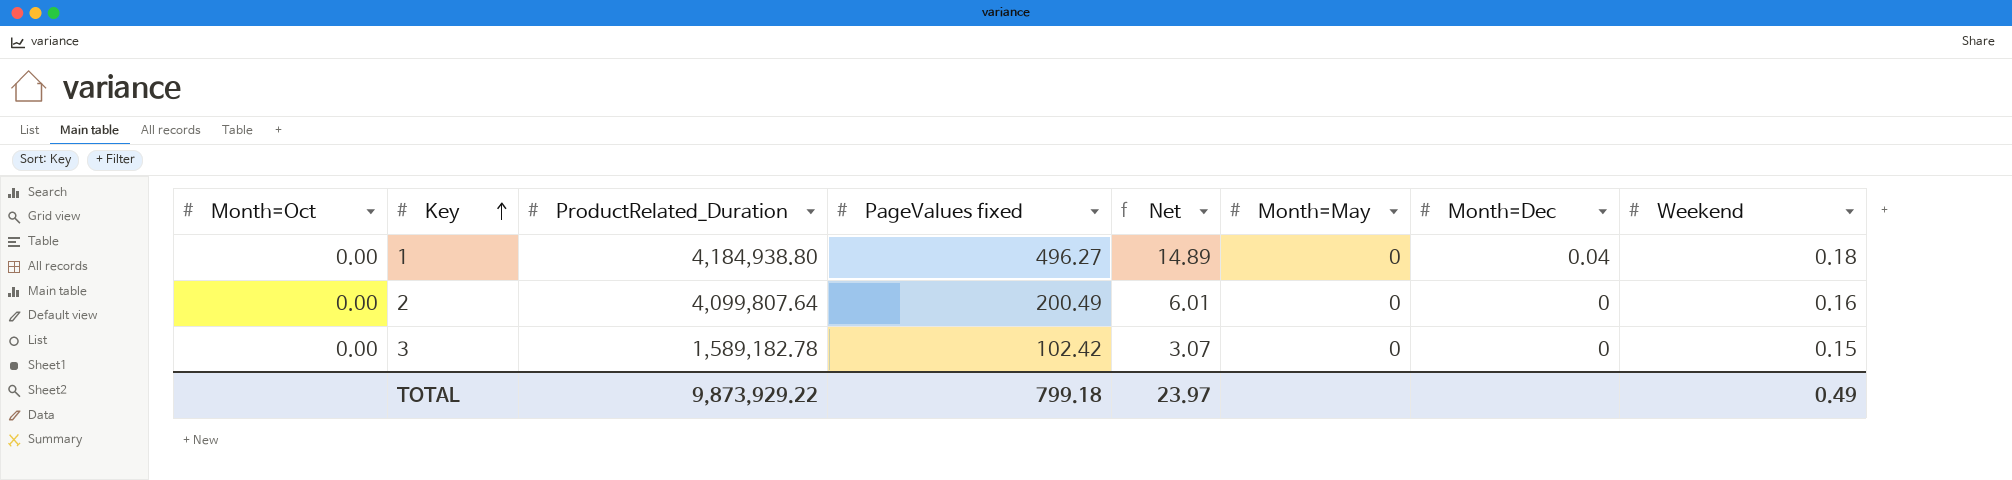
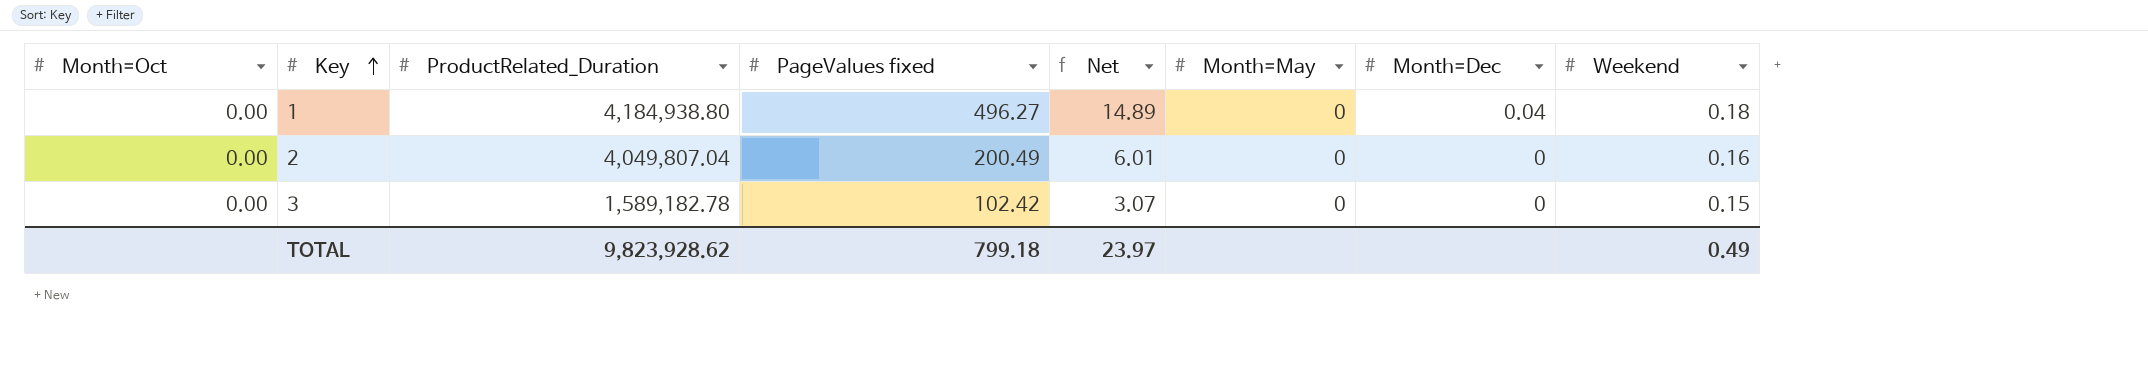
2 | ProductRelated_Duration: 4,099,807.64 -> 4,049,807.04
TOTAL | ProductRelated_Duration: 9,873,929.22 -> 9,823,928.62

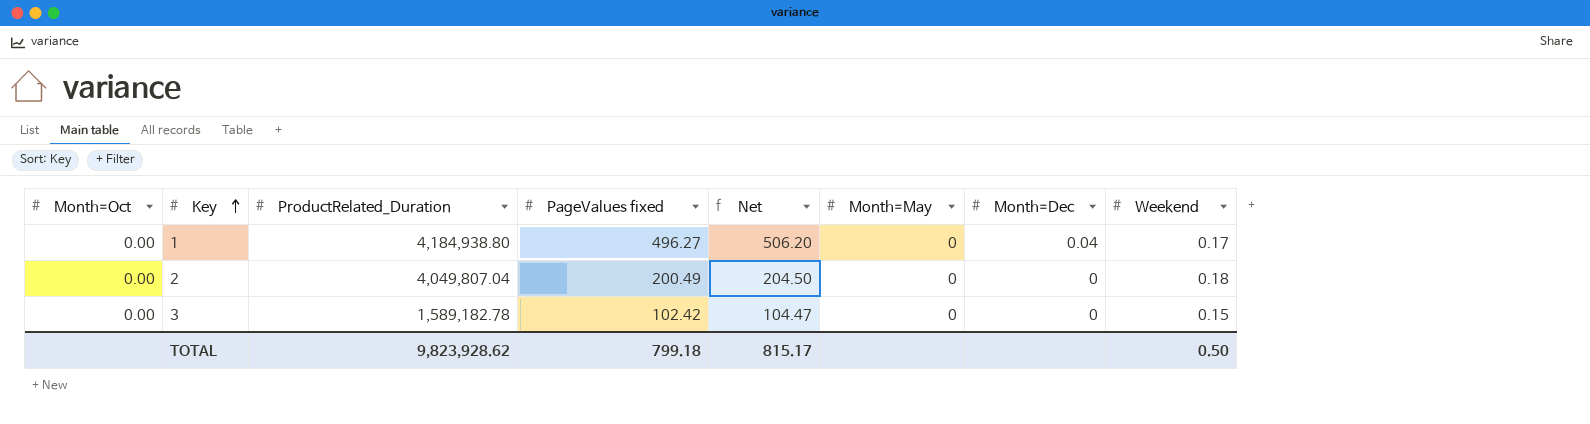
column Net | formula: [PageValues fixed] * 0.03 -> [PageValues fixed] * 1.02
1 | Weekend: 0.18 -> 0.17
2 | Weekend: 0.16 -> 0.18
TOTAL | Net: 23.97 -> 815.17
TOTAL | Weekend: 0.49 -> 0.50

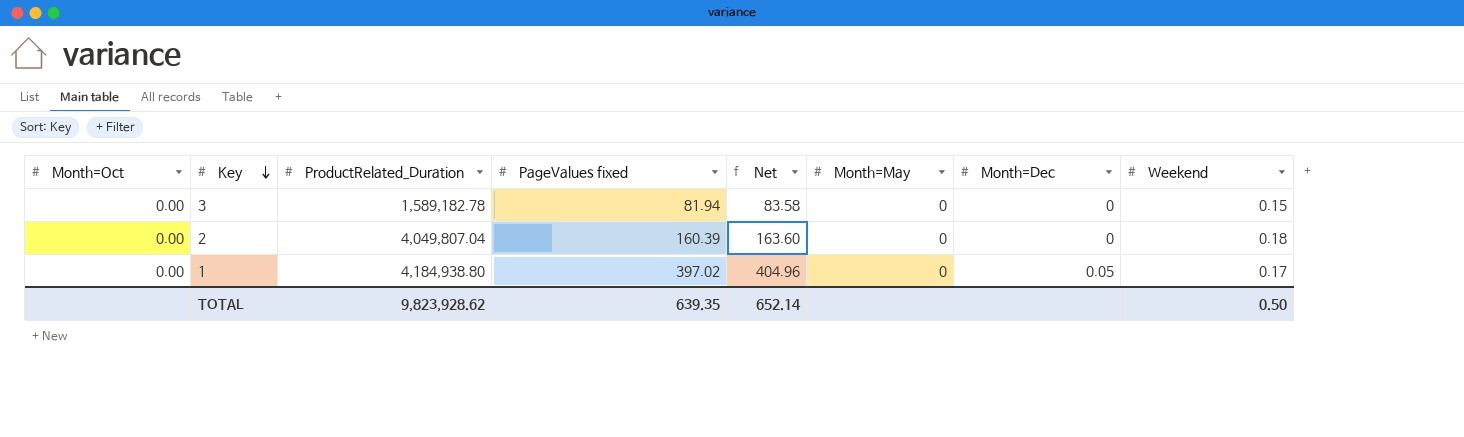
row order: Key ascending -> Key descending
3 | PageValues fixed: 102.42 -> 81.94
3 | Net: 104.47 -> 83.58
2 | PageValues fixed: 200.49 -> 160.39
2 | Net: 204.50 -> 163.60
1 | PageValues fixed: 496.27 -> 397.02
1 | Net: 506.20 -> 404.96
1 | Month=Dec: 0.04 -> 0.05
TOTAL | PageValues fixed: 799.18 -> 639.35
TOTAL | Net: 815.17 -> 652.14

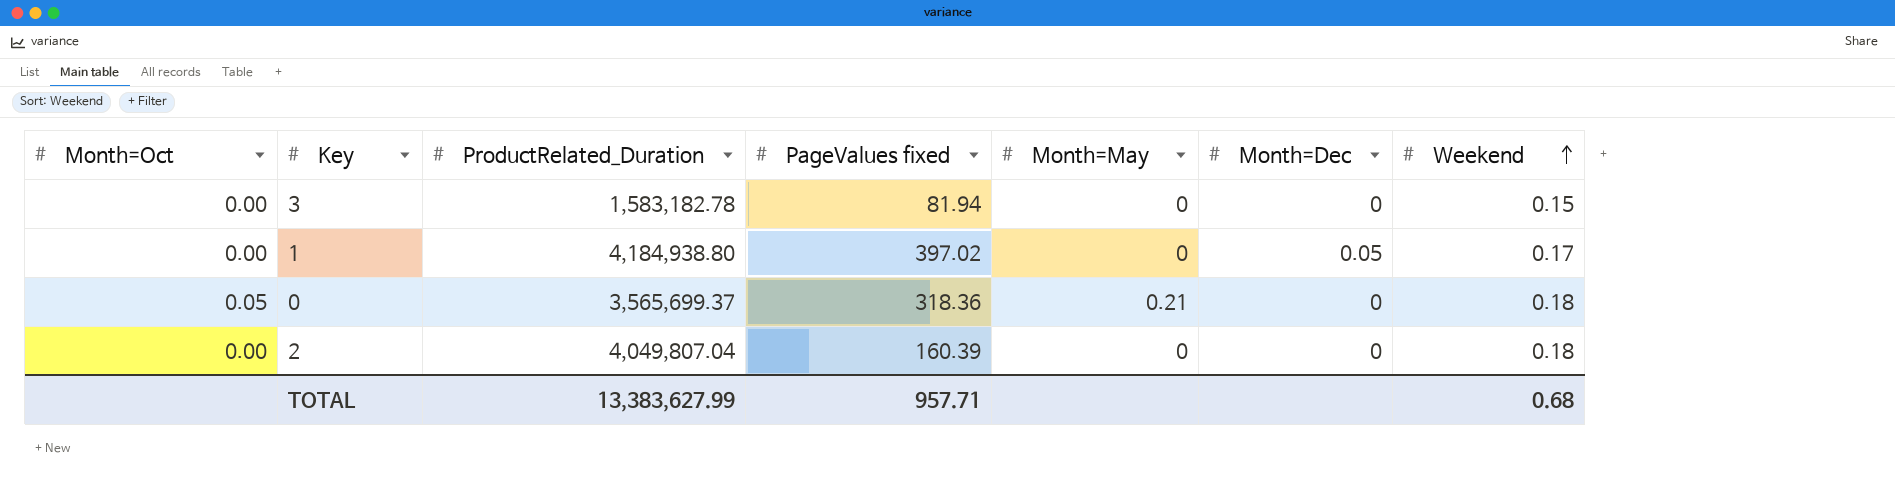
row order: Key descending -> Weekend ascending
column Net | formula: [PageValues fixed] * 1.02 -> none
3 | ProductRelated_Duration: 1,589,182.78 -> 1,583,182.78
row 0: none -> 0.05 | 3,565,699.37 | 318.36 | 0.21 | 0 | 0.18
TOTAL | ProductRelated_Duration: 9,823,928.62 -> 13,383,627.99
TOTAL | PageValues fixed: 639.35 -> 957.71
TOTAL | Weekend: 0.50 -> 0.68

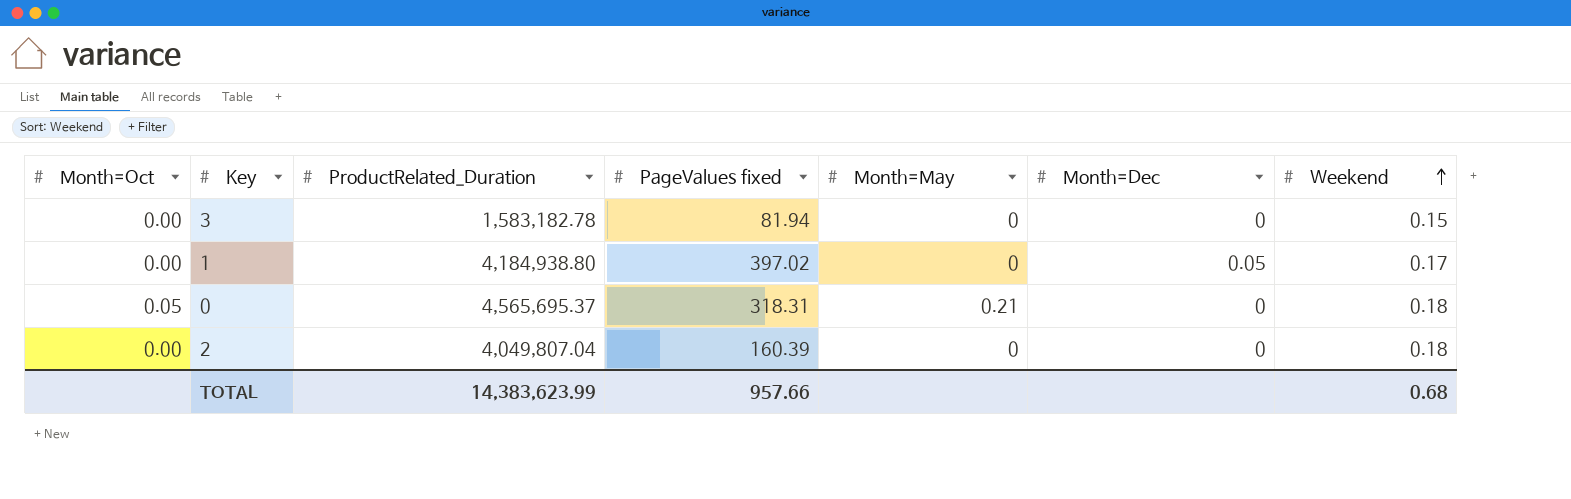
0 | ProductRelated_Duration: 3,565,699.37 -> 4,565,695.37
0 | PageValues fixed: 318.36 -> 318.31
TOTAL | ProductRelated_Duration: 13,383,627.99 -> 14,383,623.99
TOTAL | PageValues fixed: 957.71 -> 957.66

